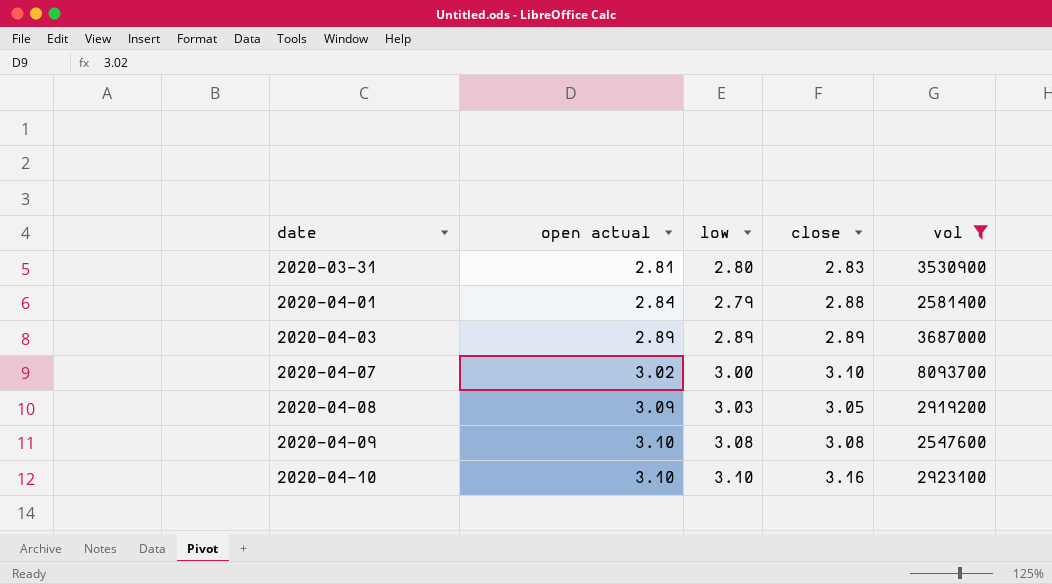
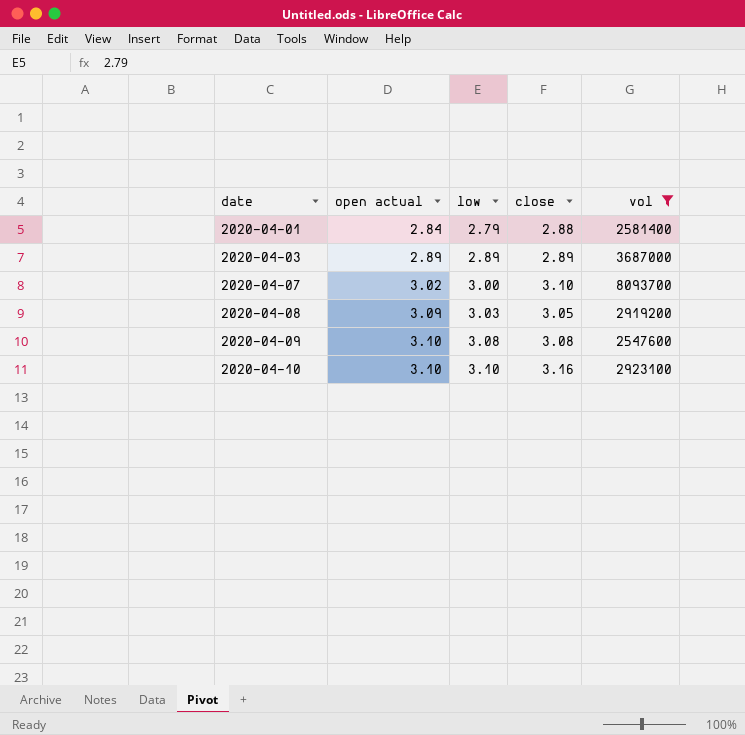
row 2020-03-31: 2.81 | 2.80 | 2.83 | 3530900 -> none

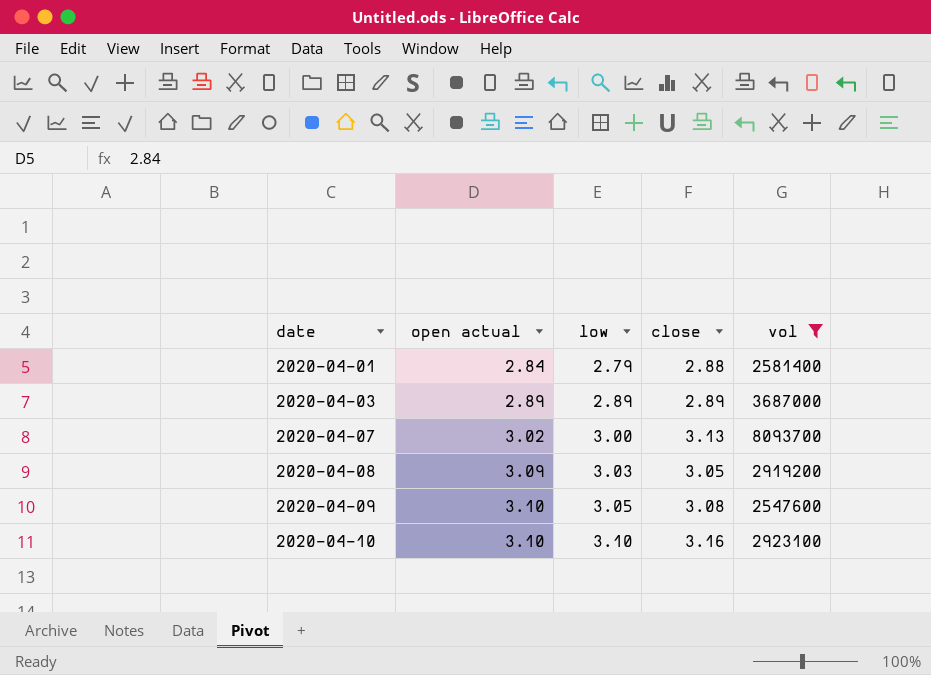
2020-04-07 | close: 3.10 -> 3.13
2020-04-09 | low: 3.08 -> 3.05

